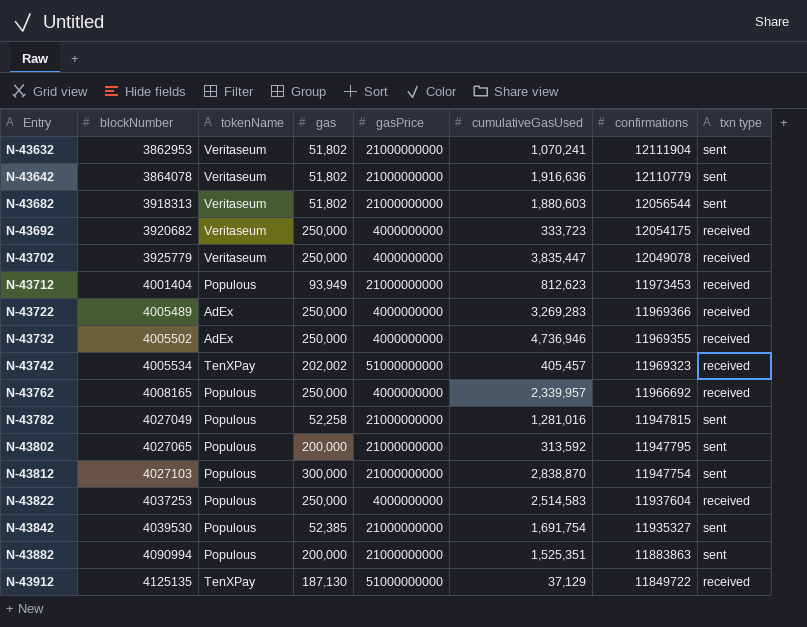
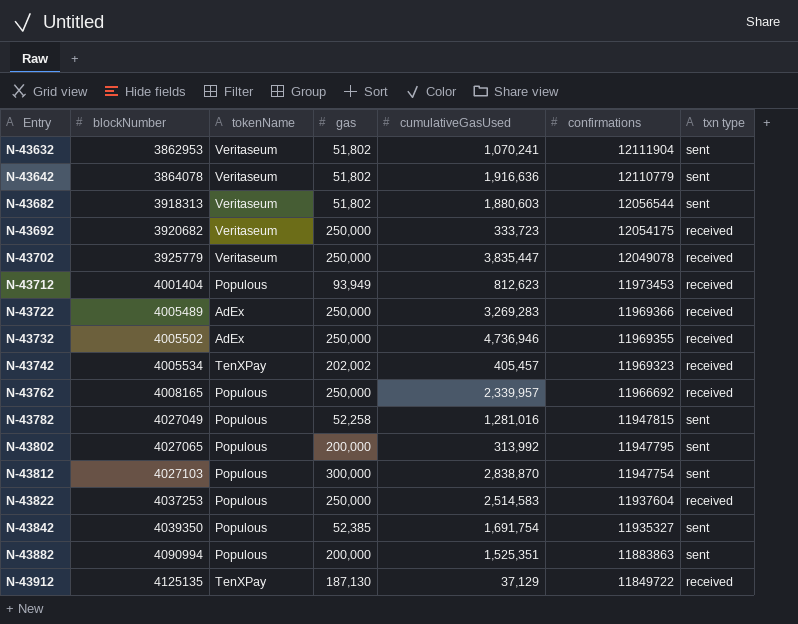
column gasPrice | position: 5 -> none
N-43802 | cumulativeGasUsed: 313,592 -> 313,992
N-43842 | blockNumber: 4039530 -> 4039350

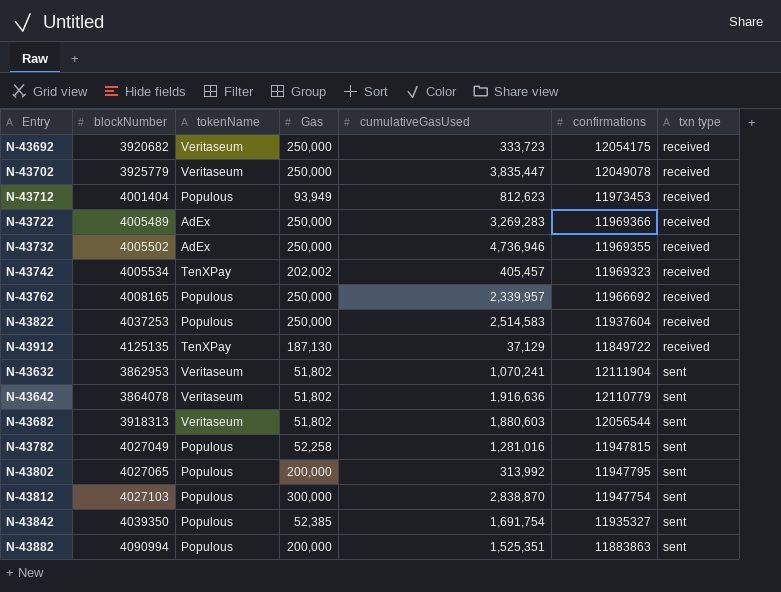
row order: Entry ascending -> txn type ascending
column name: gas -> Gas

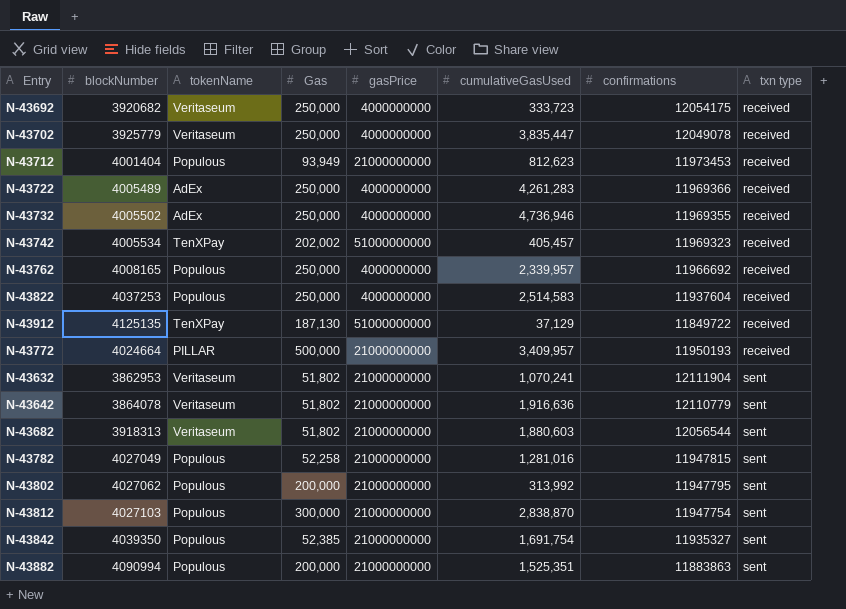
column gasPrice | position: none -> 5
N-43722 | cumulativeGasUsed: 3,269,283 -> 4,261,283
row N-43772: none -> 4024664 | PILLAR | 500,000 | 21000000000 | 3,409,957 | 11950193 | received
N-43802 | blockNumber: 4027065 -> 4027062

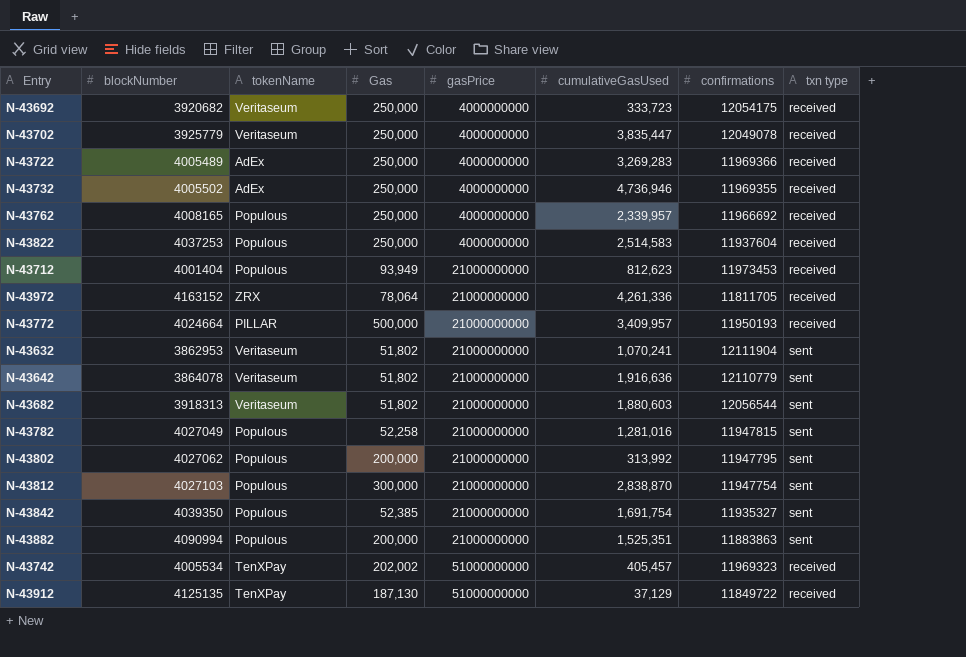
row order: txn type ascending -> gasPrice ascending
N-43722 | cumulativeGasUsed: 4,261,283 -> 3,269,283
row N-43972: none -> 4163152 | ZRX | 78,064 | 21000000000 | 4,261,336 | 11811705 | received

